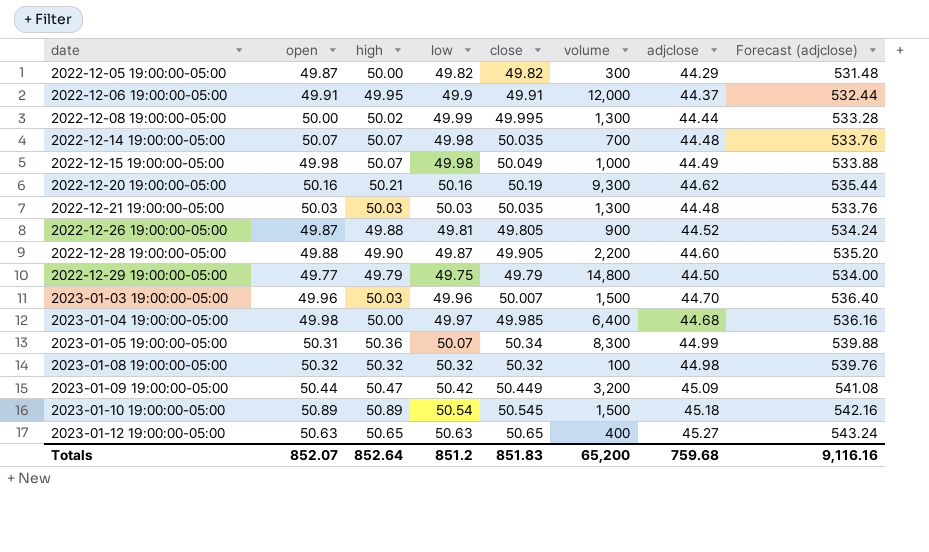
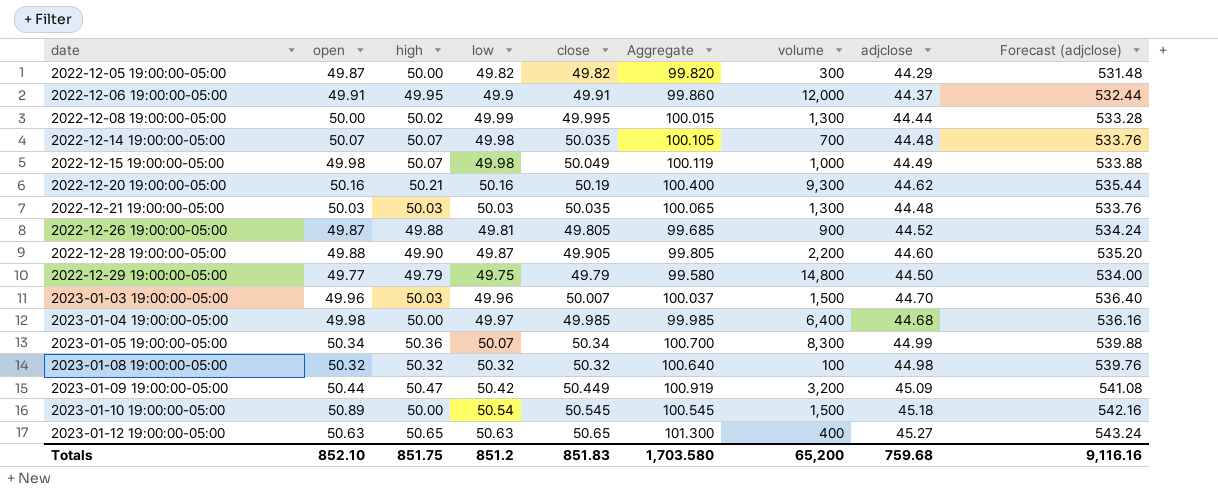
column Aggregate | formula: none -> [high] + [close]
2023-01-05 19:00:00-05:00 | open: 50.31 -> 50.34
2023-01-10 19:00:00-05:00 | high: 50.89 -> 50.00
Totals | open: 852.07 -> 852.10
Totals | high: 852.64 -> 851.75

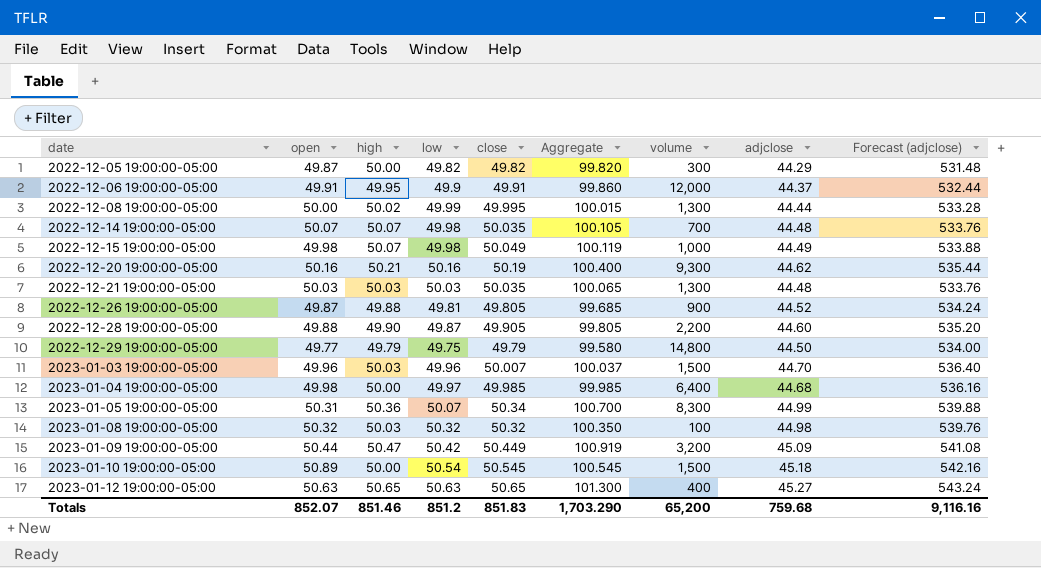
2023-01-05 19:00:00-05:00 | open: 50.34 -> 50.31
2023-01-08 19:00:00-05:00 | high: 50.32 -> 50.03
2023-01-08 19:00:00-05:00 | Aggregate: 100.640 -> 100.350
Totals | open: 852.10 -> 852.07
Totals | high: 851.75 -> 851.46
Totals | Aggregate: 1,703.580 -> 1,703.290

